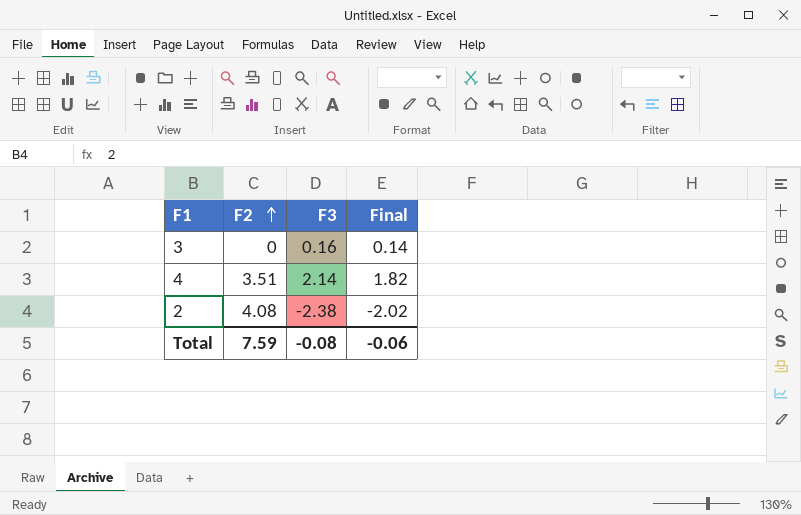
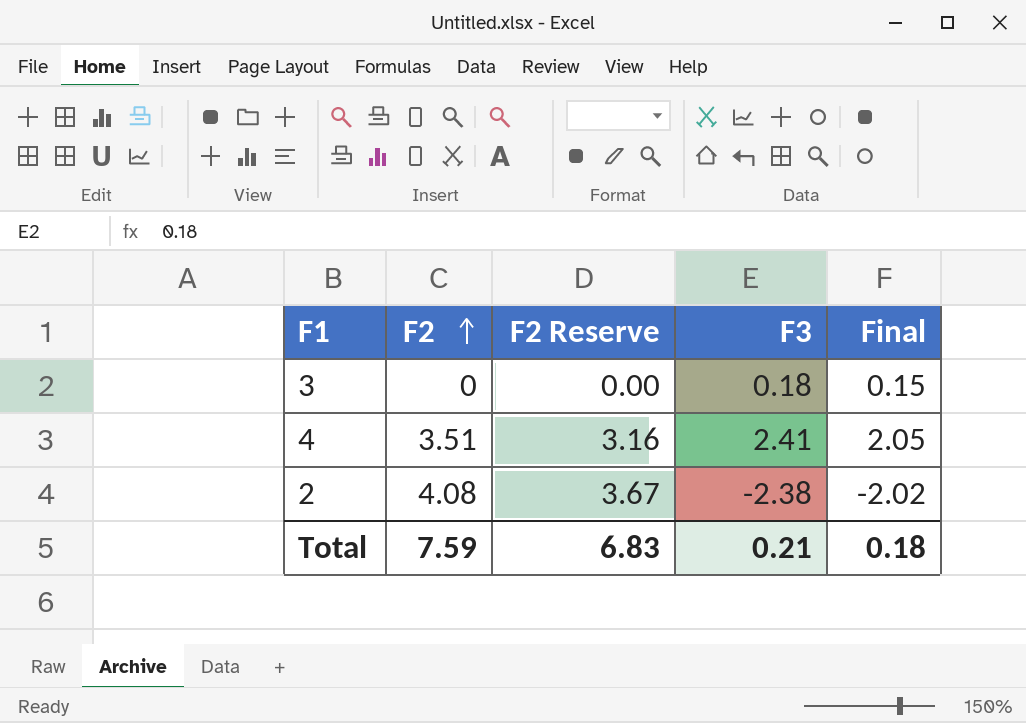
column F2 Reserve | formula: none -> [F2] * 0.9
3 | F3: 0.16 -> 0.18
3 | Final: 0.14 -> 0.15
4 | F3: 2.14 -> 2.41
4 | Final: 1.82 -> 2.05
Total | F3: -0.08 -> 0.21
Total | Final: -0.06 -> 0.18

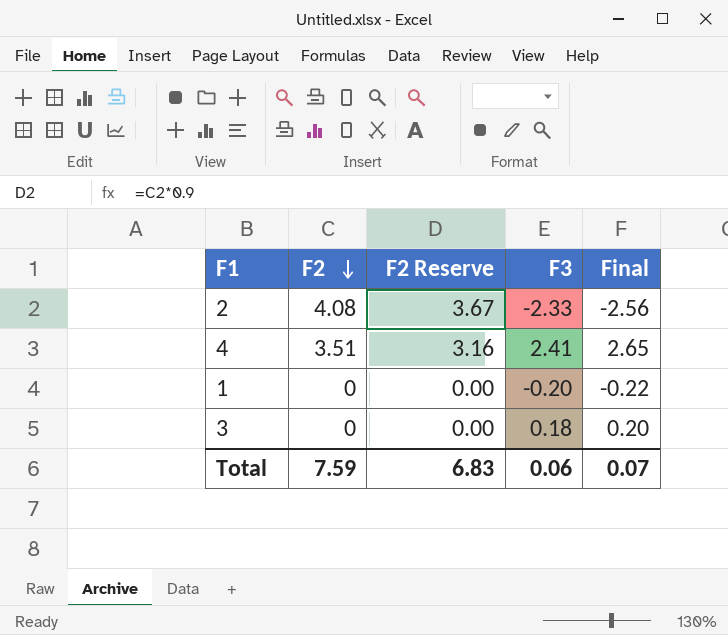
row order: F2 ascending -> F2 descending
column Final | formula: [F3] * 0.85 -> [F3] * 1.1
2 | F3: -2.38 -> -2.33
row 1: none -> 0 | 0.00 | -0.20 | -0.22
Total | F3: 0.21 -> 0.06
Total | Final: 0.18 -> 0.07

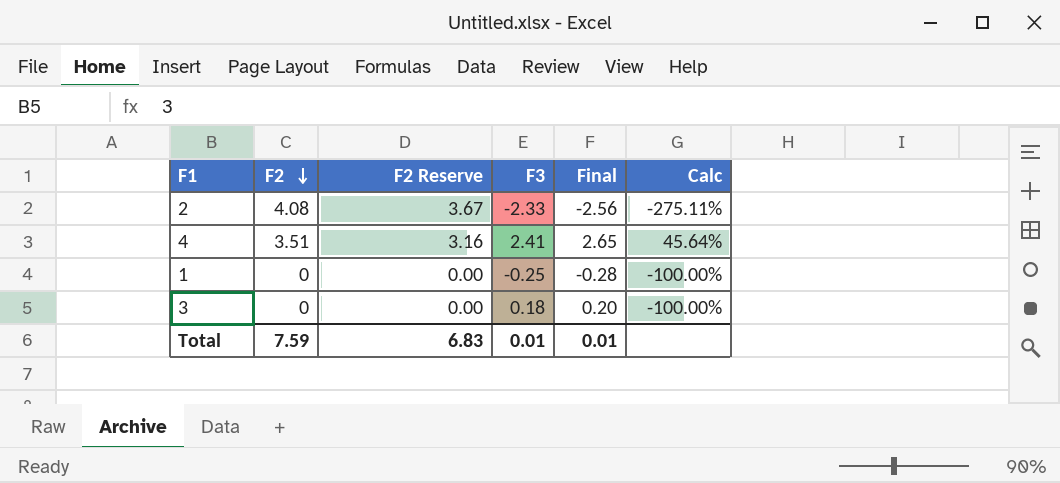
column Calc | formula: none -> ([F2] - [F3]) / [F3]
1 | F3: -0.20 -> -0.25
1 | Final: -0.22 -> -0.28
Total | F3: 0.06 -> 0.01
Total | Final: 0.07 -> 0.01

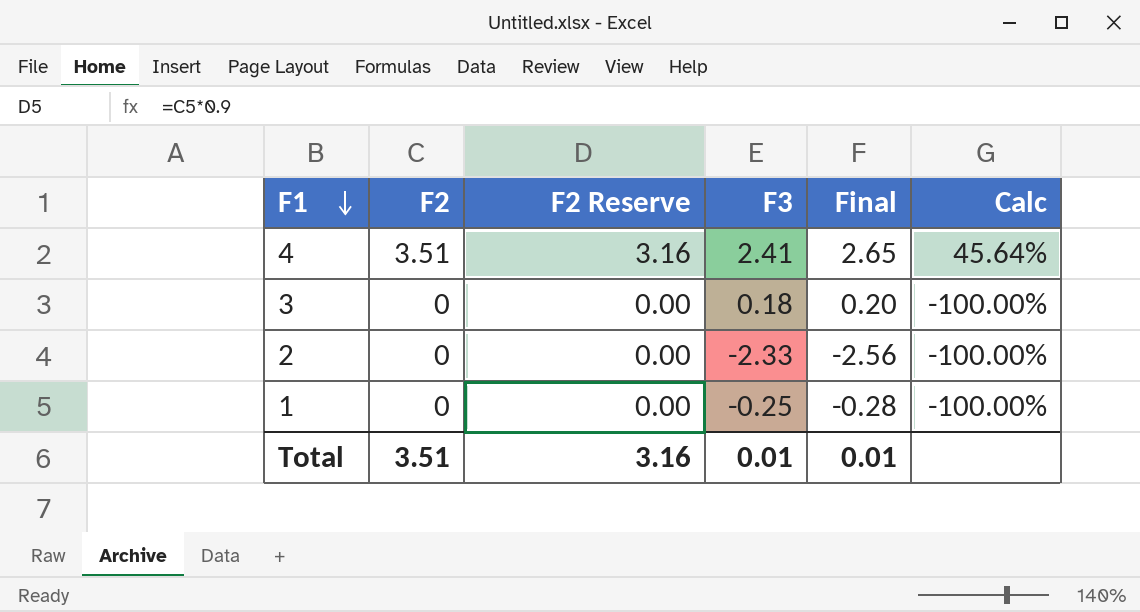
row order: F2 descending -> F1 descending
2 | F2: 4.08 -> 0
2 | F2 Reserve: 3.67 -> 0.00
2 | Calc: -275.11% -> -100.00%
Total | F2: 7.59 -> 3.51
Total | F2 Reserve: 6.83 -> 3.16

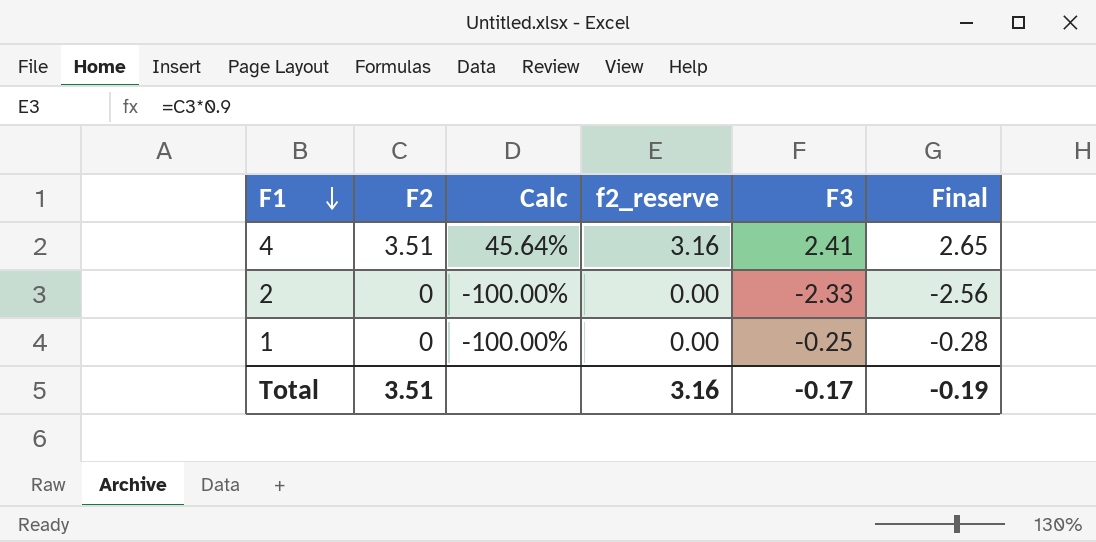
column Calc | position: 6 -> 3
column name: F2 Reserve -> f2_reserve
row 3: 0 | 0.00 | 0.18 | 0.20 | -100.00% -> none
Total | F3: 0.01 -> -0.17
Total | Final: 0.01 -> -0.19

